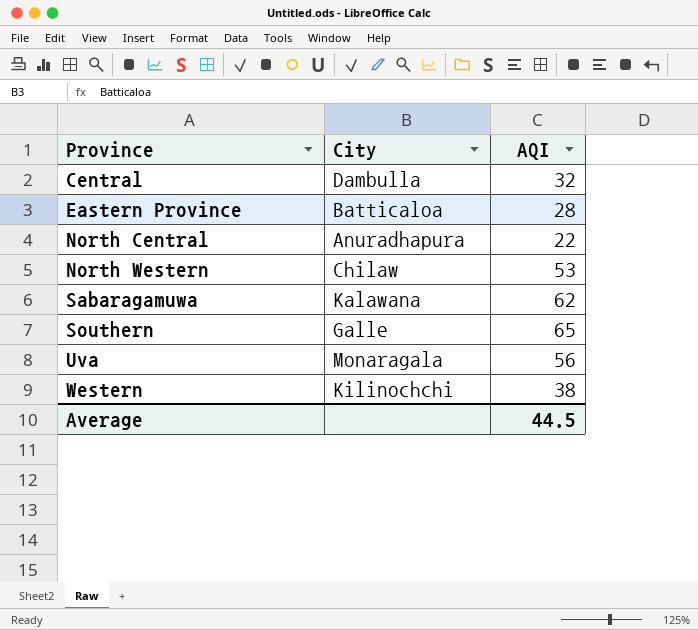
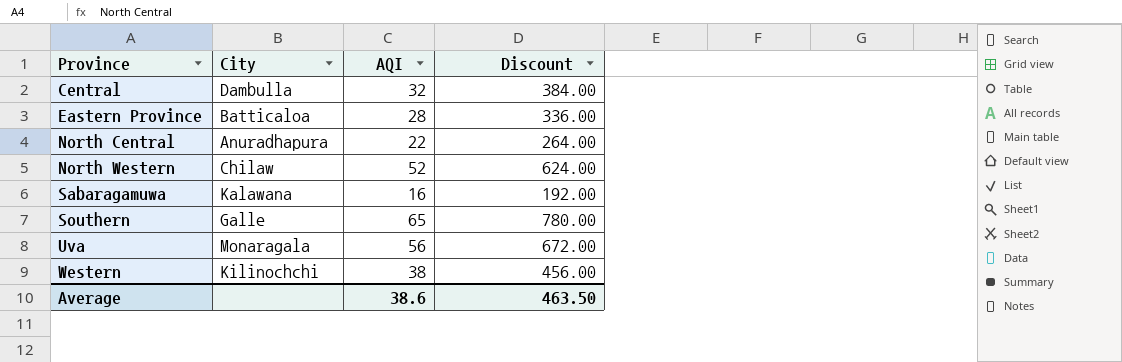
column Discount | formula: none -> [AQI] * 12
North Western | AQI: 53 -> 52
Sabaragamuwa | AQI: 62 -> 16
Average | AQI: 44.5 -> 38.6

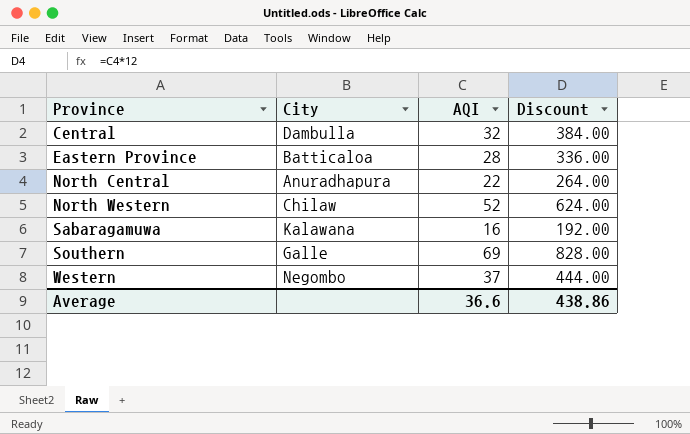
row Uva: Monaragala | 56 | 672.00 -> none
Southern | AQI: 65 -> 69
Southern | Discount: 780.00 -> 828.00
Western | City: Kilinochchi -> Negombo
Western | AQI: 38 -> 37
Western | Discount: 456.00 -> 444.00
Average | AQI: 38.6 -> 36.6
Average | Discount: 463.50 -> 438.86

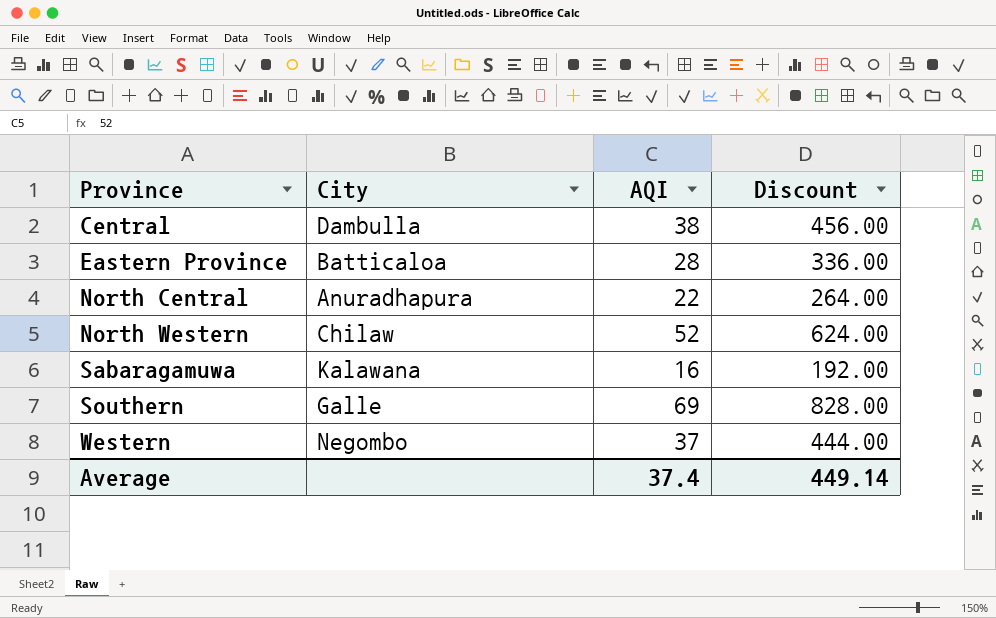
Central | AQI: 32 -> 38
Central | Discount: 384.00 -> 456.00
Average | AQI: 36.6 -> 37.4
Average | Discount: 438.86 -> 449.14

